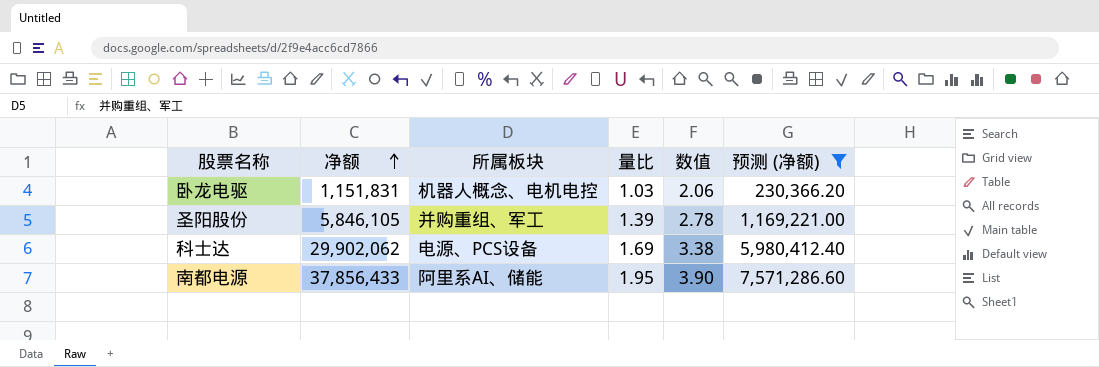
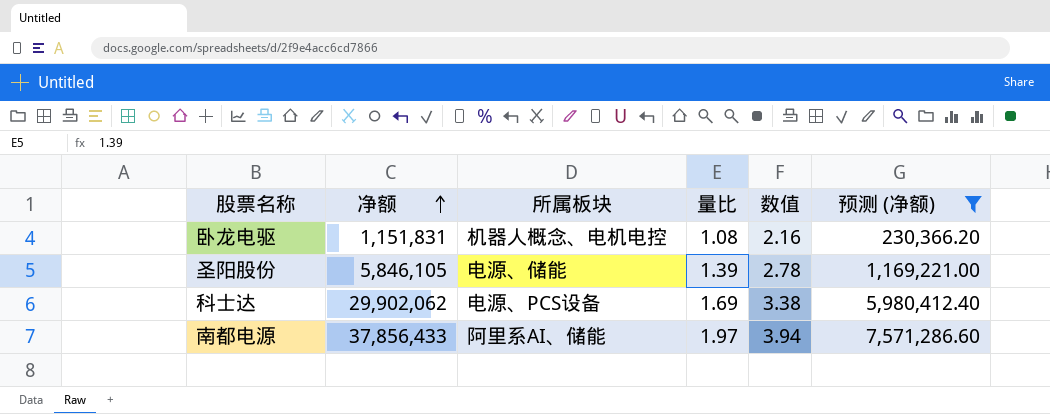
卧龙电驱 | 量比: 1.03 -> 1.08
卧龙电驱 | 数值: 2.06 -> 2.16
圣阳股份 | 所属板块: 并购重组、军工 -> 电源、储能
南都电源 | 量比: 1.95 -> 1.97
南都电源 | 数值: 3.90 -> 3.94

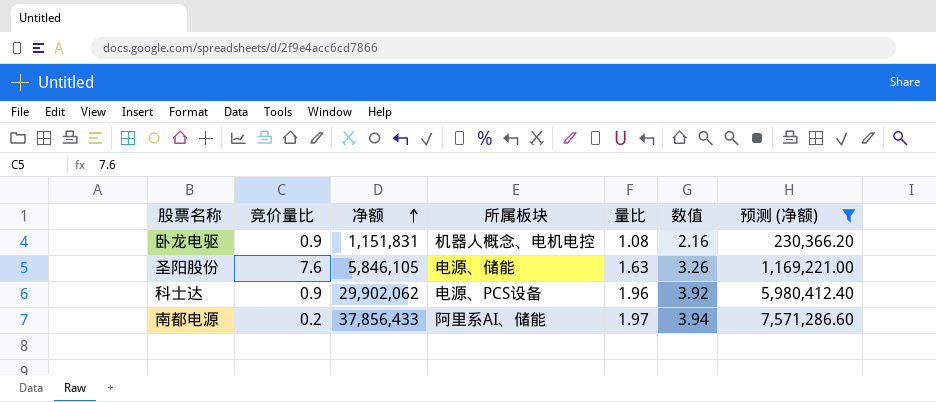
column 竞价量比 | position: none -> 2
圣阳股份 | 量比: 1.39 -> 1.63
圣阳股份 | 数值: 2.78 -> 3.26
科士达 | 量比: 1.69 -> 1.96
科士达 | 数值: 3.38 -> 3.92

